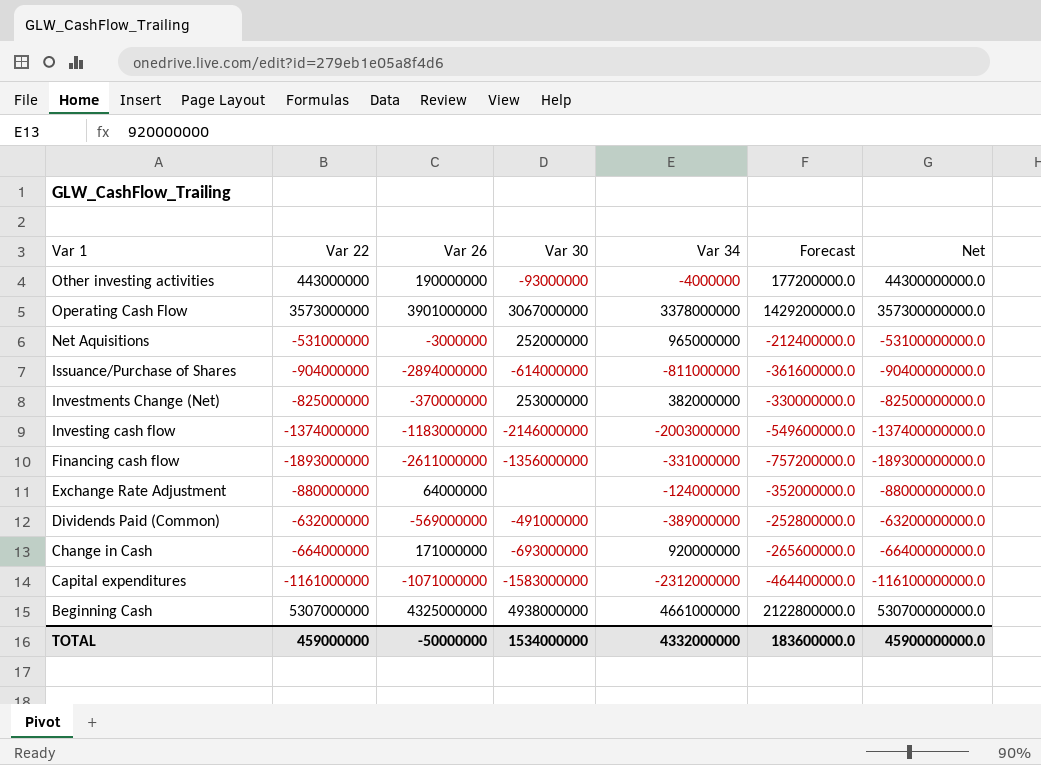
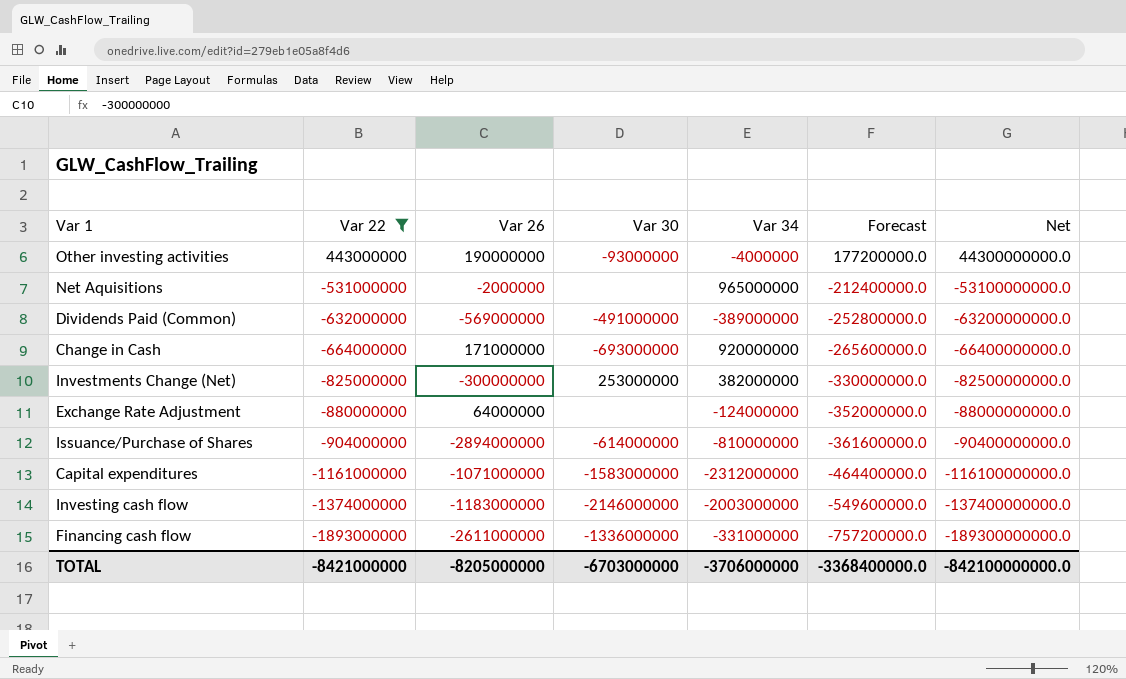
filter: none -> Var 22 <= 443000000
row order: Var 1 descending -> Var 22 descending
Net Aquisitions | Var 26: -3000000 -> -2000000
Net Aquisitions | Var 30: 252000000 -> none
Investments Change (Net) | Var 26: -370000000 -> -300000000
Issuance/Purchase of Shares | Var 34: -811000000 -> -810000000
Financing cash flow | Var 30: -1356000000 -> -1336000000
TOTAL | Var 22: 459000000 -> -8421000000
TOTAL | Var 26: -50000000 -> -8205000000
TOTAL | Var 30: 1534000000 -> -6703000000
TOTAL | Var 34: 4332000000 -> -3706000000
TOTAL | Forecast: 183600000.0 -> -3368400000.0
TOTAL | Net: 45900000000.0 -> -842100000000.0

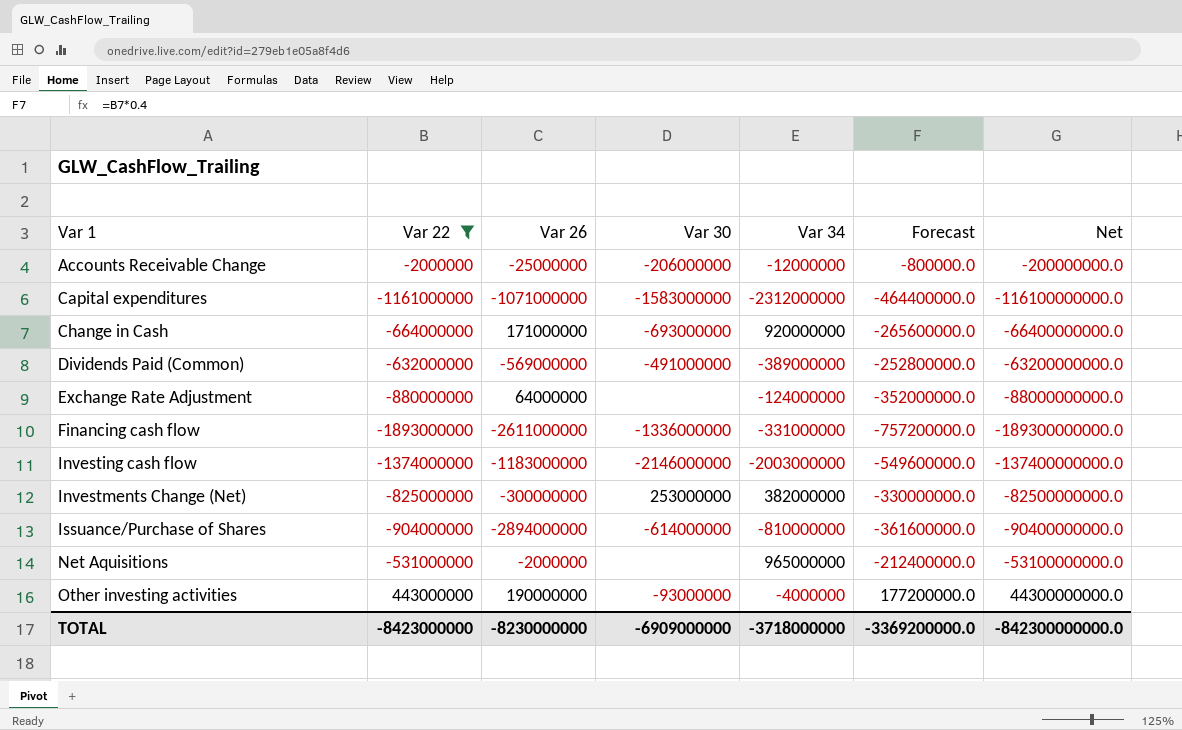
row order: Var 22 descending -> Var 1 ascending
row Accounts Receivable Change: none -> -2000000 | -25000000 | -206000000 | -12000000 | -800000.0 | -200000000.0
TOTAL | Var 22: -8421000000 -> -8423000000
TOTAL | Var 26: -8205000000 -> -8230000000
TOTAL | Var 30: -6703000000 -> -6909000000
TOTAL | Var 34: -3706000000 -> -3718000000
TOTAL | Forecast: -3368400000.0 -> -3369200000.0
TOTAL | Net: -842100000000.0 -> -842300000000.0

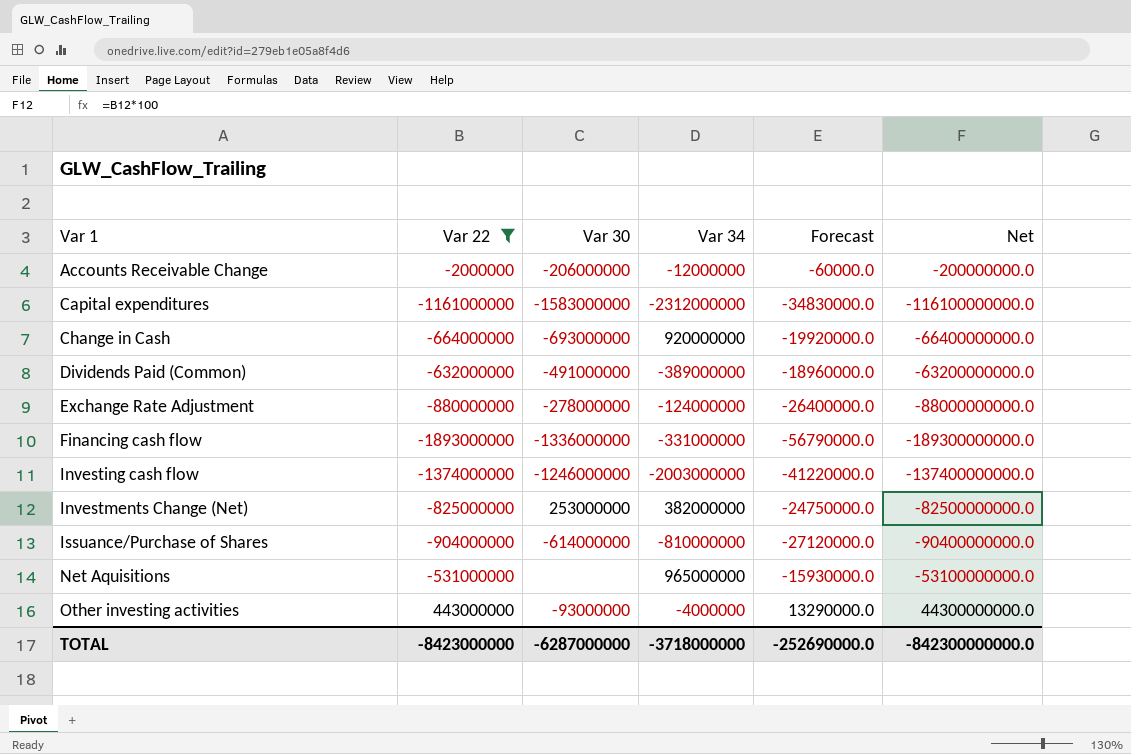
column Var 26 | position: 3 -> none
column Forecast | formula: [Var 22] * 0.4 -> [Var 22] * 0.03
Exchange Rate Adjustment | Var 30: none -> -278000000
Investing cash flow | Var 30: -2146000000 -> -1246000000
TOTAL | Var 30: -6909000000 -> -6287000000
TOTAL | Forecast: -3369200000.0 -> -252690000.0

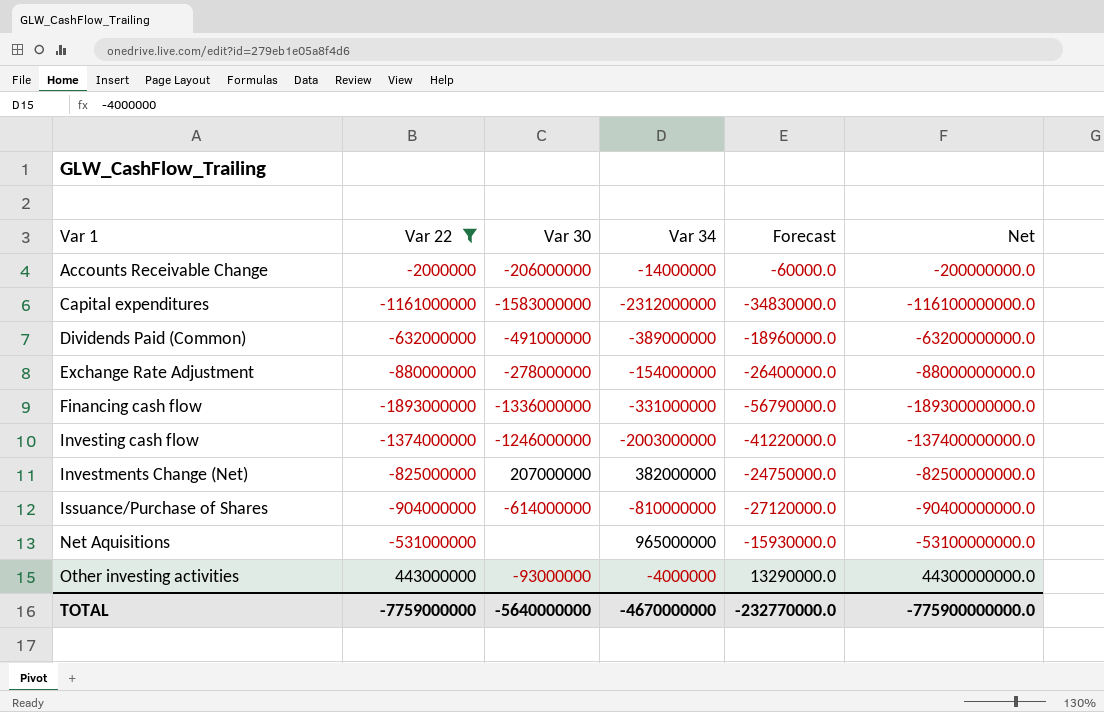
row Change in Cash: -664000000 | -693000000 | 920000000 | -19920000.0 | -66400000000.0 -> none
Accounts Receivable Change | Var 34: -12000000 -> -14000000
Exchange Rate Adjustment | Var 34: -124000000 -> -154000000
Investments Change (Net) | Var 30: 253000000 -> 207000000
TOTAL | Var 22: -8423000000 -> -7759000000
TOTAL | Var 30: -6287000000 -> -5640000000
TOTAL | Var 34: -3718000000 -> -4670000000
TOTAL | Forecast: -252690000.0 -> -232770000.0
TOTAL | Net: -842300000000.0 -> -775900000000.0

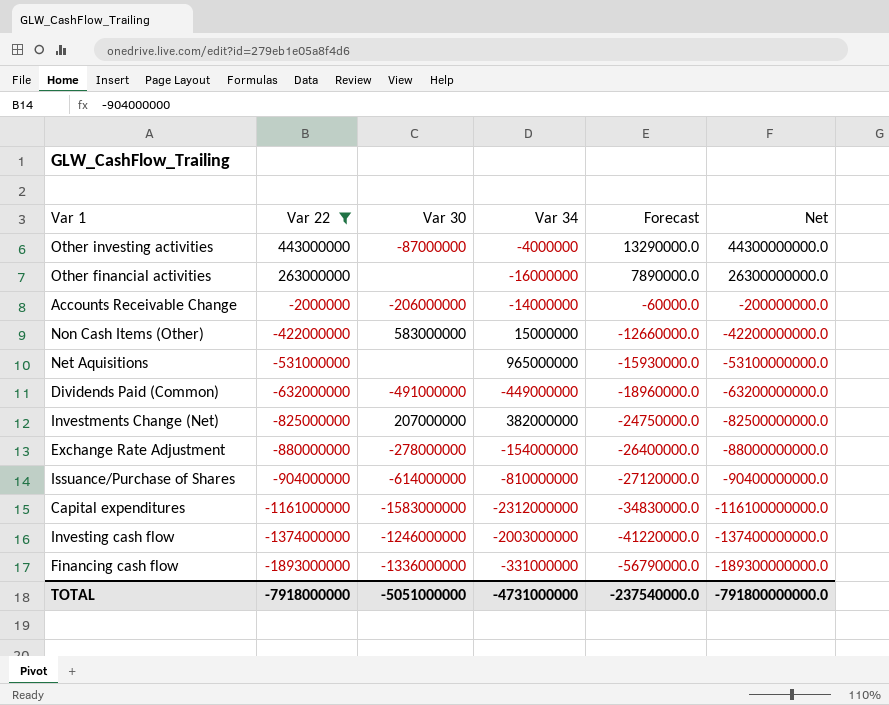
row order: Var 1 ascending -> Var 22 descending
Other investing activities | Var 30: -93000000 -> -87000000
row Other financial activities: none -> 263000000 | none | -16000000 | 7890000.0 | 26300000000.0
row Non Cash Items (Other): none -> -422000000 | 583000000 | 15000000 | -12660000.0 | -42200000000.0
Dividends Paid (Common) | Var 34: -389000000 -> -449000000
TOTAL | Var 22: -7759000000 -> -7918000000
TOTAL | Var 30: -5640000000 -> -5051000000
TOTAL | Var 34: -4670000000 -> -4731000000
TOTAL | Forecast: -232770000.0 -> -237540000.0
TOTAL | Net: -775900000000.0 -> -791800000000.0

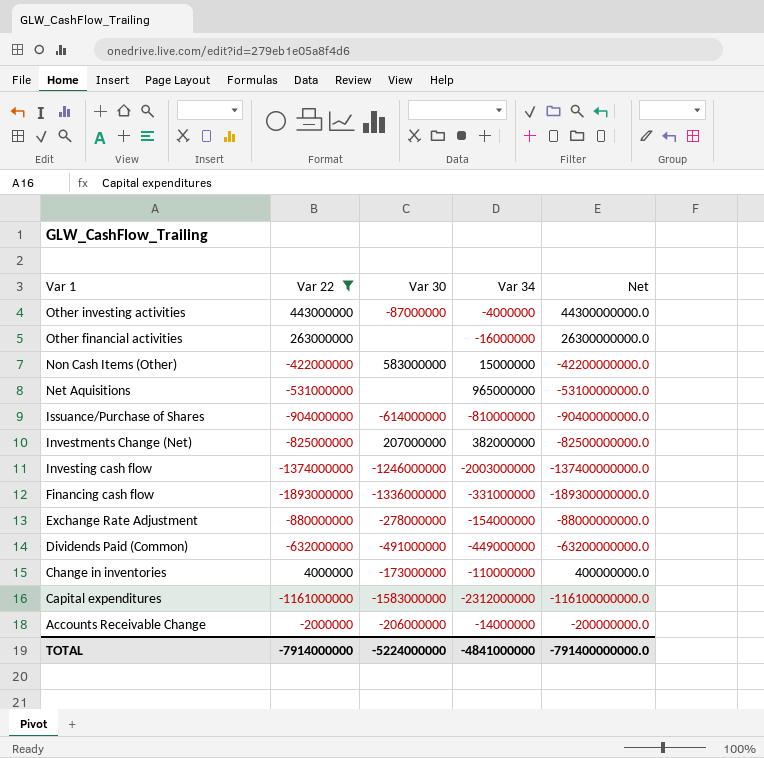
row order: Var 22 descending -> Var 1 descending
column Forecast | formula: [Var 22] * 0.03 -> none
row Change in inventories: none -> 4000000 | -173000000 | -110000000 | 400000000.0
TOTAL | Var 22: -7918000000 -> -7914000000
TOTAL | Var 30: -5051000000 -> -5224000000
TOTAL | Var 34: -4731000000 -> -4841000000
TOTAL | Net: -791800000000.0 -> -791400000000.0

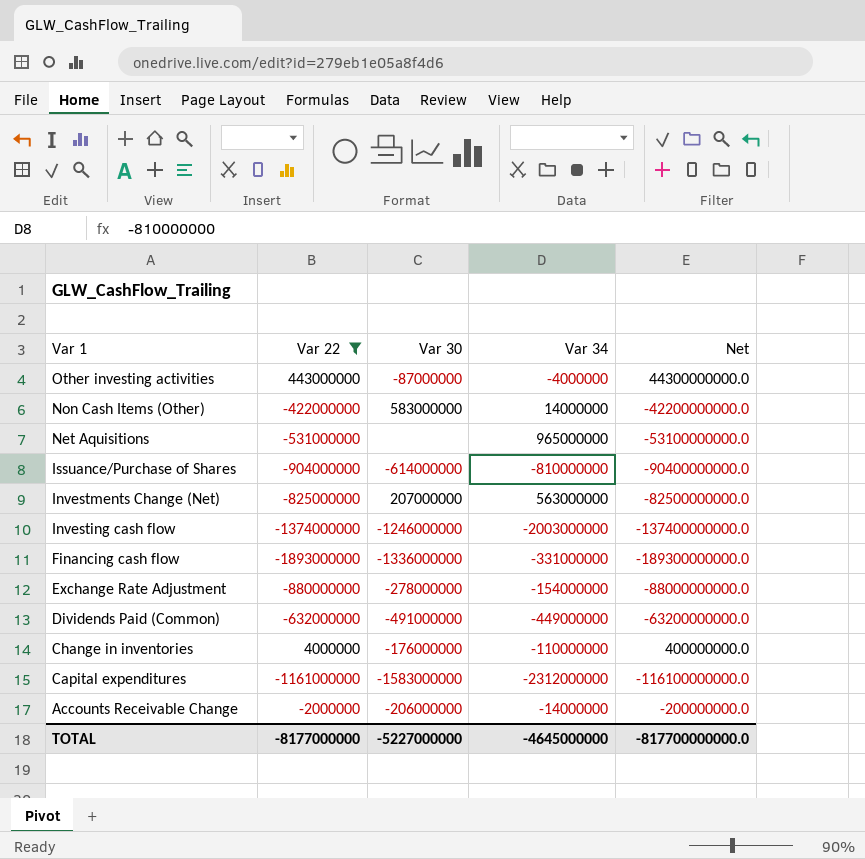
row Other financial activities: 263000000 | none | -16000000 | 26300000000.0 -> none
Non Cash Items (Other) | Var 34: 15000000 -> 14000000
Investments Change (Net) | Var 34: 382000000 -> 563000000
Change in inventories | Var 30: -173000000 -> -176000000
TOTAL | Var 22: -7914000000 -> -8177000000
TOTAL | Var 30: -5224000000 -> -5227000000
TOTAL | Var 34: -4841000000 -> -4645000000
TOTAL | Net: -791400000000.0 -> -817700000000.0

